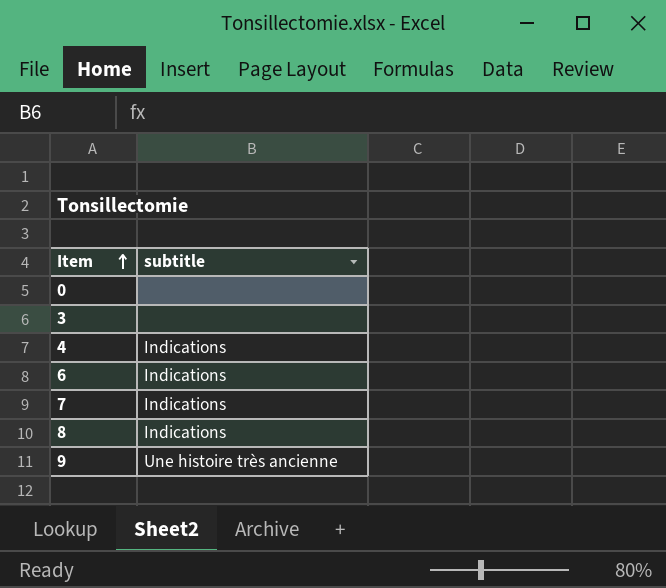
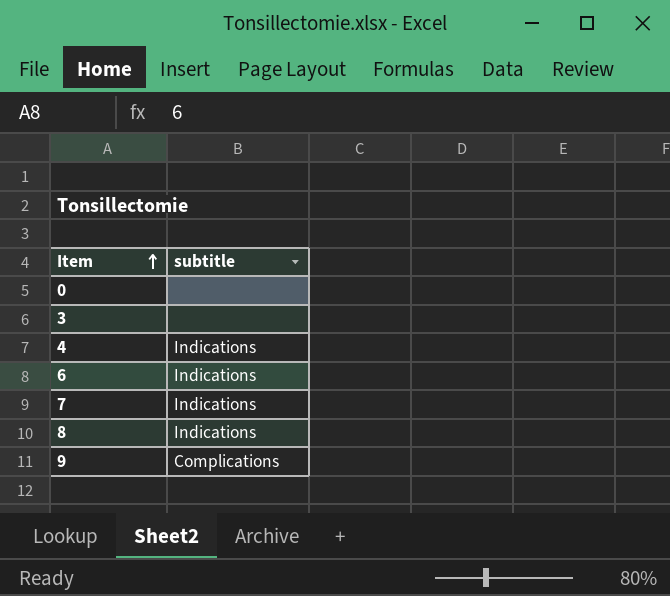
9 | subtitle: Une histoire très ancienne -> Complications

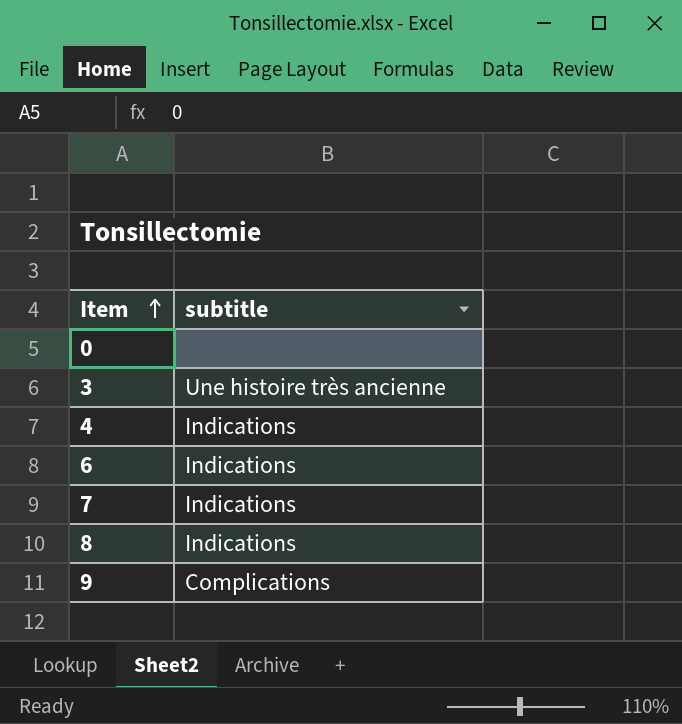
3 | subtitle: none -> Une histoire très ancienne

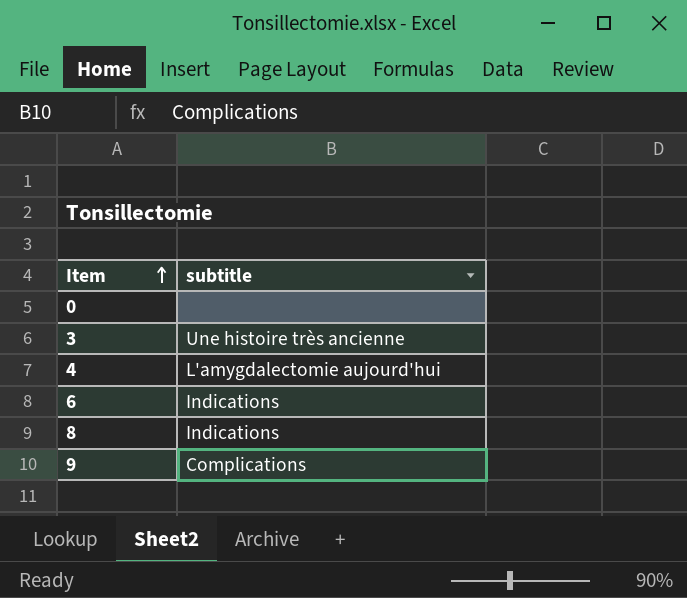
row 7: Indications -> none
4 | subtitle: Indications -> L'amygdalectomie aujourd'hui

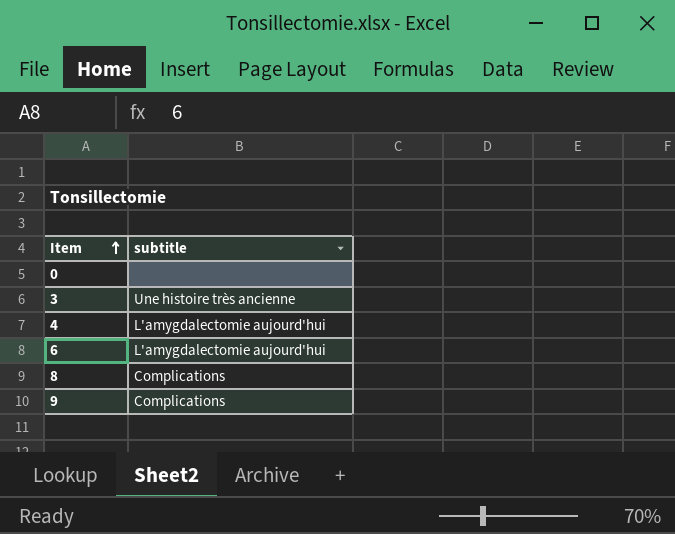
6 | subtitle: Indications -> L'amygdalectomie aujourd'hui
8 | subtitle: Indications -> Complications

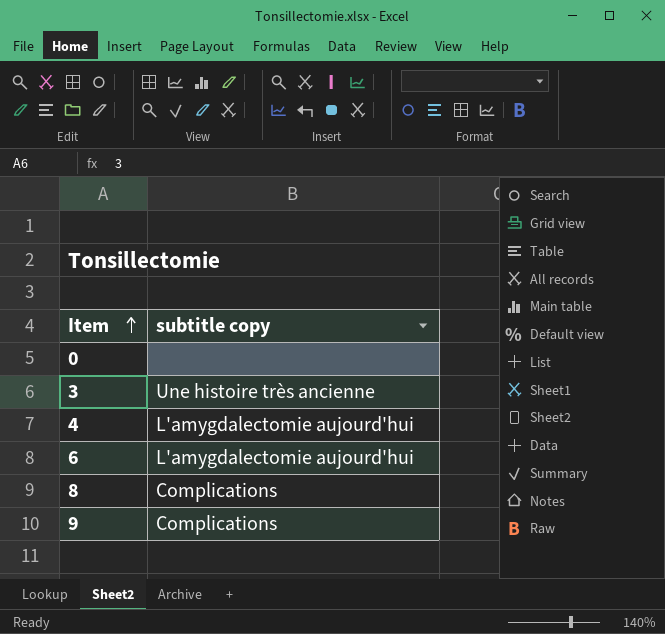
column name: subtitle -> subtitle copy

